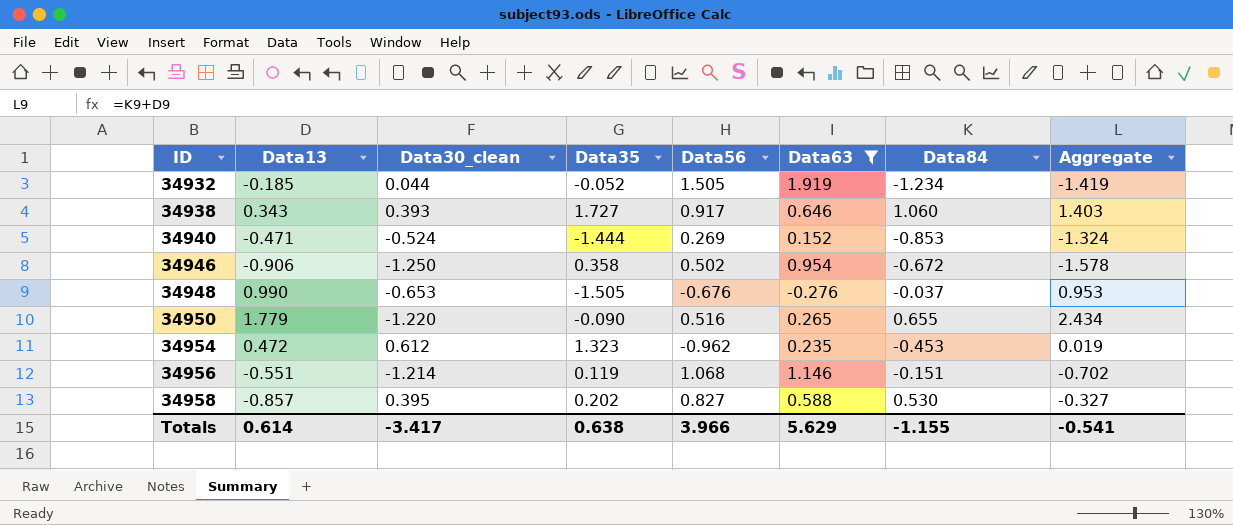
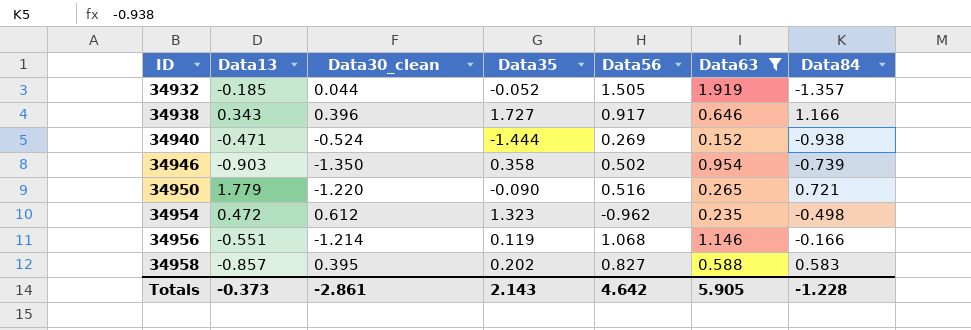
column Aggregate | formula: [Data13] + [Data84] -> none
row 34948: 0.990 | -0.653 | -1.505 | -0.676 | -0.276 | -0.037 | 0.953 -> none
34932 | Data84: -1.234 -> -1.357
34938 | Data30_clean: 0.393 -> 0.396
34938 | Data84: 1.060 -> 1.166
34940 | Data84: -0.853 -> -0.938
34946 | Data13: -0.906 -> -0.903
34946 | Data30_clean: -1.250 -> -1.350
34946 | Data84: -0.672 -> -0.739
34950 | Data84: 0.655 -> 0.721
34954 | Data84: -0.453 -> -0.498
34956 | Data84: -0.151 -> -0.166
34958 | Data84: 0.530 -> 0.583
Totals | Data13: 0.614 -> -0.373
Totals | Data30_clean: -3.417 -> -2.861
Totals | Data35: 0.638 -> 2.143
Totals | Data56: 3.966 -> 4.642
Totals | Data63: 5.629 -> 5.905
Totals | Data84: -1.155 -> -1.228

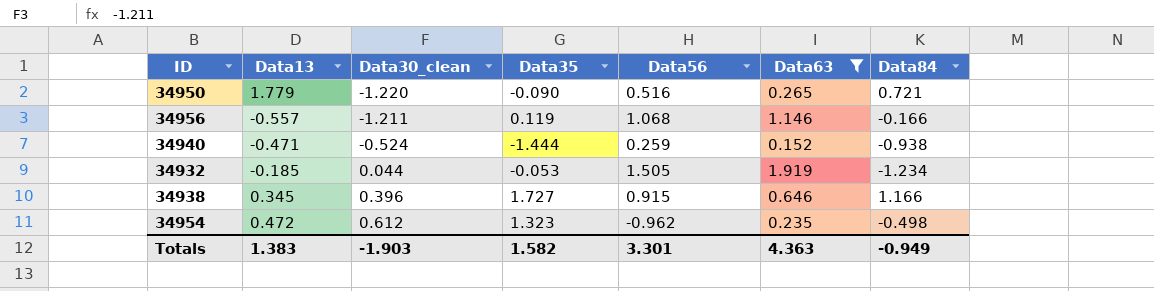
row order: ID ascending -> Data30_clean ascending
row 34946: -0.903 | -1.350 | 0.358 | 0.502 | 0.954 | -0.739 -> none
row 34958: -0.857 | 0.395 | 0.202 | 0.827 | 0.588 | 0.583 -> none
34956 | Data13: -0.551 -> -0.557
34956 | Data30_clean: -1.214 -> -1.211
34940 | Data56: 0.269 -> 0.259
34932 | Data35: -0.052 -> -0.053
34932 | Data84: -1.357 -> -1.234
34938 | Data13: 0.343 -> 0.345
34938 | Data56: 0.917 -> 0.915
Totals | Data13: -0.373 -> 1.383
Totals | Data30_clean: -2.861 -> -1.903
Totals | Data35: 2.143 -> 1.582
Totals | Data56: 4.642 -> 3.301
Totals | Data63: 5.905 -> 4.363
Totals | Data84: -1.228 -> -0.949

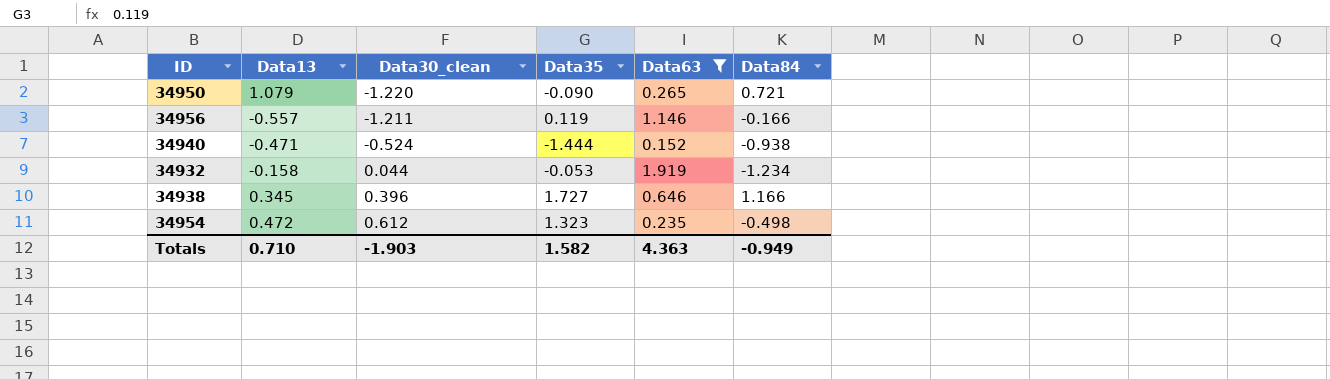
column Data56 | position: 5 -> none
34950 | Data13: 1.779 -> 1.079
34932 | Data13: -0.185 -> -0.158
Totals | Data13: 1.383 -> 0.710

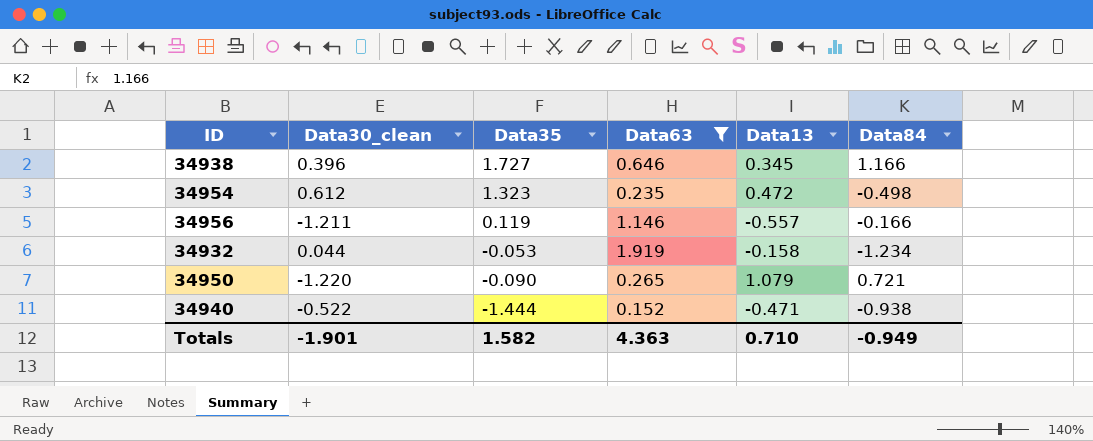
row order: Data30_clean ascending -> Data35 descending
column Data13 | position: 2 -> 5
34940 | Data30_clean: -0.524 -> -0.522
Totals | Data30_clean: -1.903 -> -1.901

